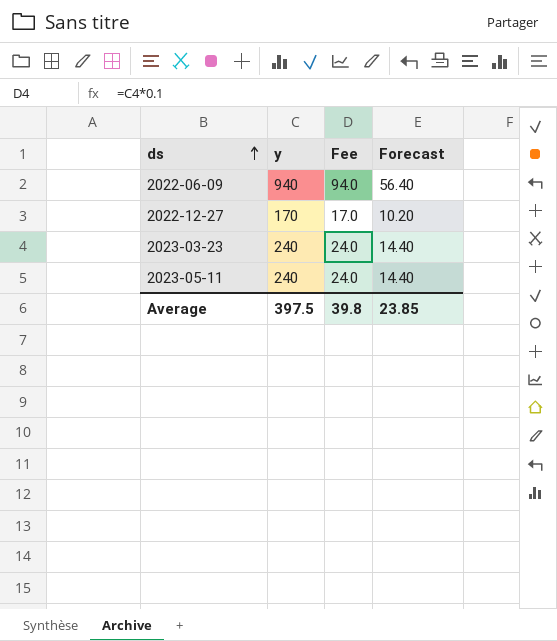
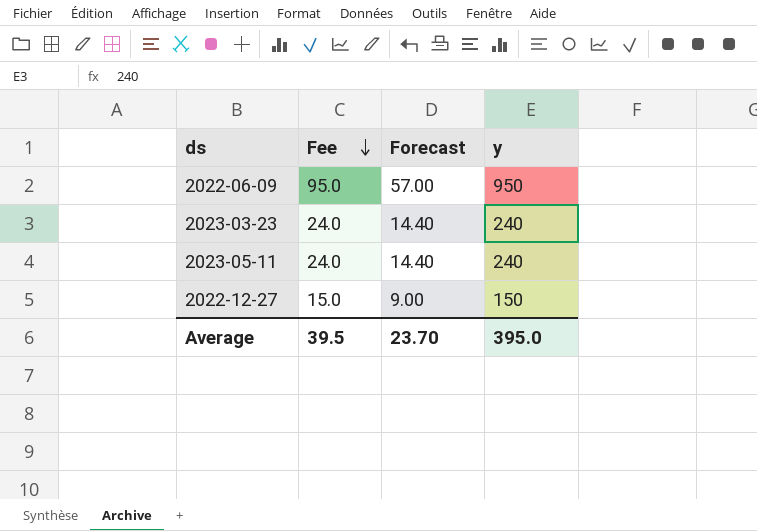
row order: ds ascending -> Fee descending
column y | position: 2 -> 4
2022-06-09 | Fee: 94.0 -> 95.0
2022-06-09 | Forecast: 56.40 -> 57.00
2022-06-09 | y: 940 -> 950
2022-12-27 | Fee: 17.0 -> 15.0
2022-12-27 | Forecast: 10.20 -> 9.00
2022-12-27 | y: 170 -> 150
Average | Fee: 39.8 -> 39.5
Average | Forecast: 23.85 -> 23.70
Average | y: 397.5 -> 395.0

